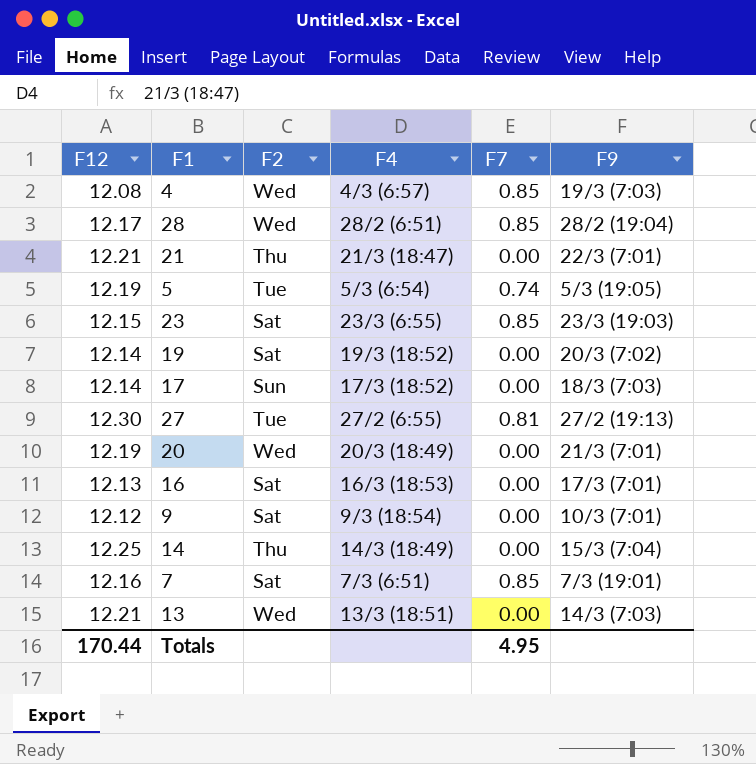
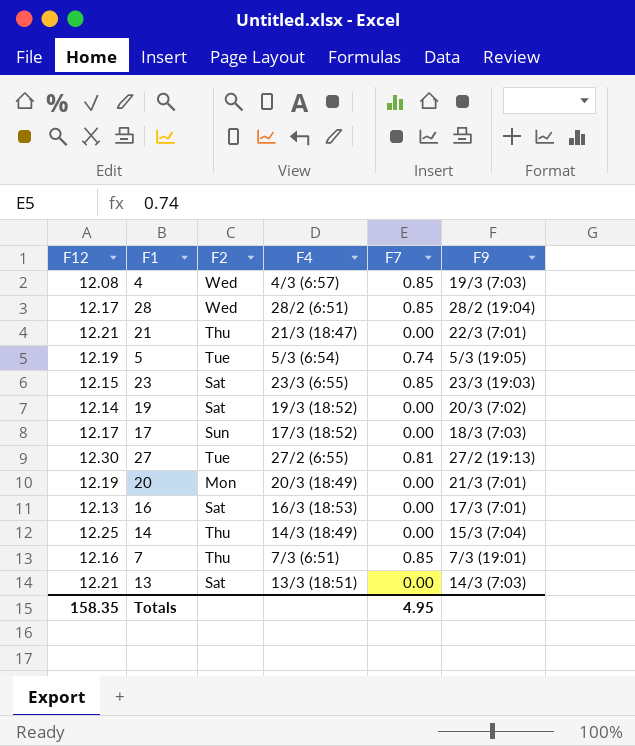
row 9: 12.12 | Sat | 9/3 (18:54) | 0.00 | 10/3 (7:01) -> none
17 | F12: 12.14 -> 12.17
20 | F2: Wed -> Mon
7 | F2: Sat -> Thu
13 | F2: Wed -> Sat
Totals | F12: 170.44 -> 158.35

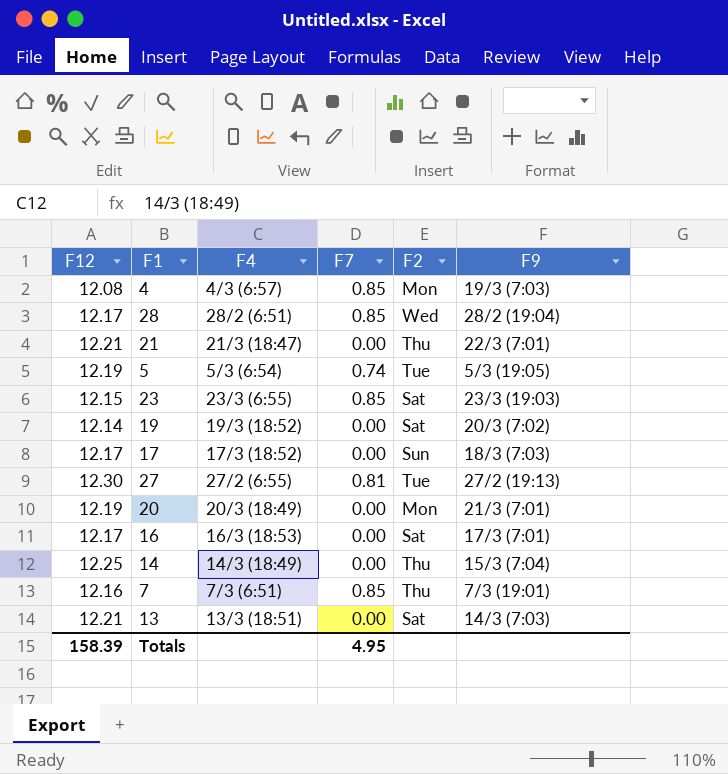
column F2 | position: 3 -> 5
4 | F2: Wed -> Mon
16 | F12: 12.13 -> 12.17
Totals | F12: 158.35 -> 158.39

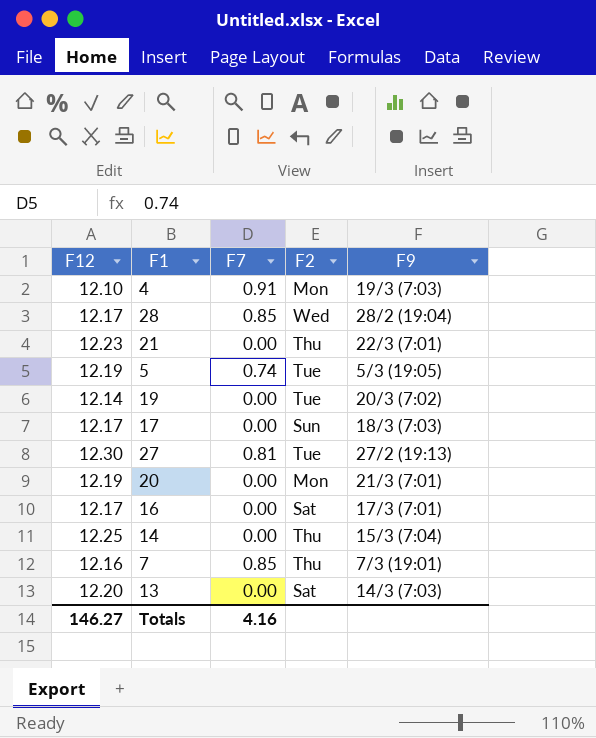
column F4 | position: 3 -> none
row 23: 12.15 | 23/3 (6:55) | 0.85 | Sat | 23/3 (19:03) -> none
4 | F12: 12.08 -> 12.10
4 | F7: 0.85 -> 0.91
21 | F12: 12.21 -> 12.23
19 | F2: Sat -> Tue
13 | F12: 12.21 -> 12.20
Totals | F12: 158.39 -> 146.27
Totals | F7: 4.95 -> 4.16

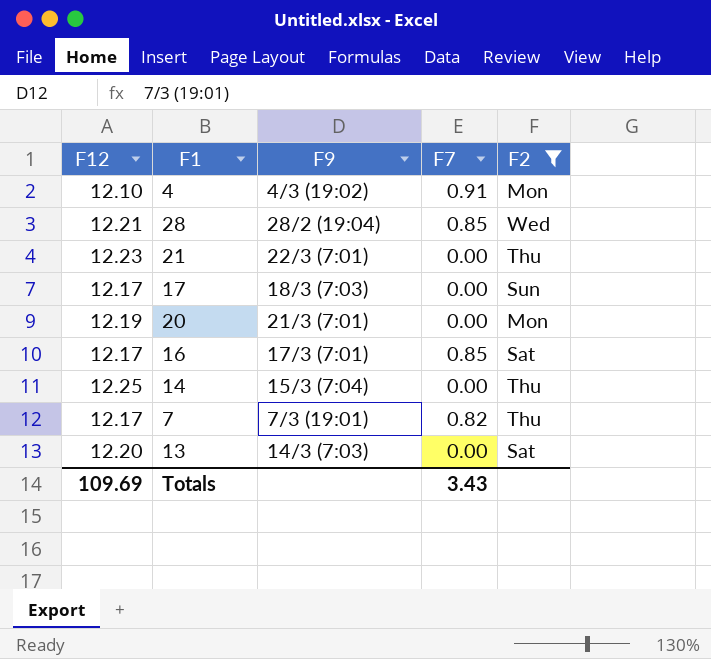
filter: none -> F2 != Tue
column F9 | position: 5 -> 3
4 | F9: 19/3 (7:03) -> 4/3 (19:02)
28 | F12: 12.17 -> 12.21
16 | F7: 0.00 -> 0.85
7 | F12: 12.16 -> 12.17
7 | F7: 0.85 -> 0.82
Totals | F12: 146.27 -> 109.69
Totals | F7: 4.16 -> 3.43

